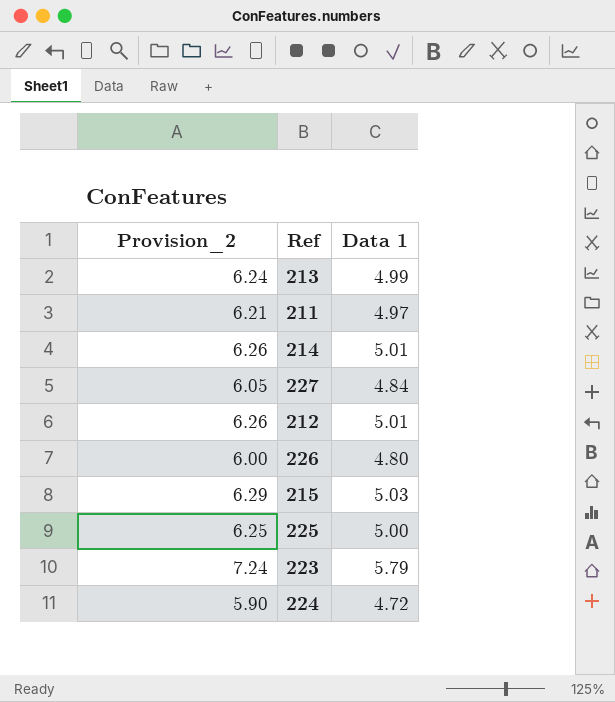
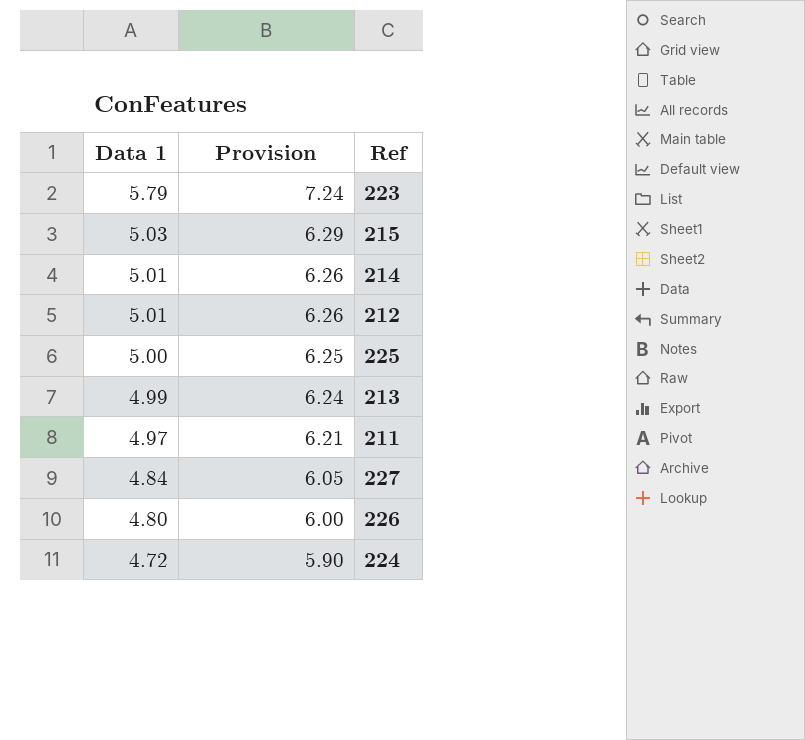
row order: none -> Data 1 descending
column Data 1 | position: 3 -> 1
column name: Provision_2 -> Provision

